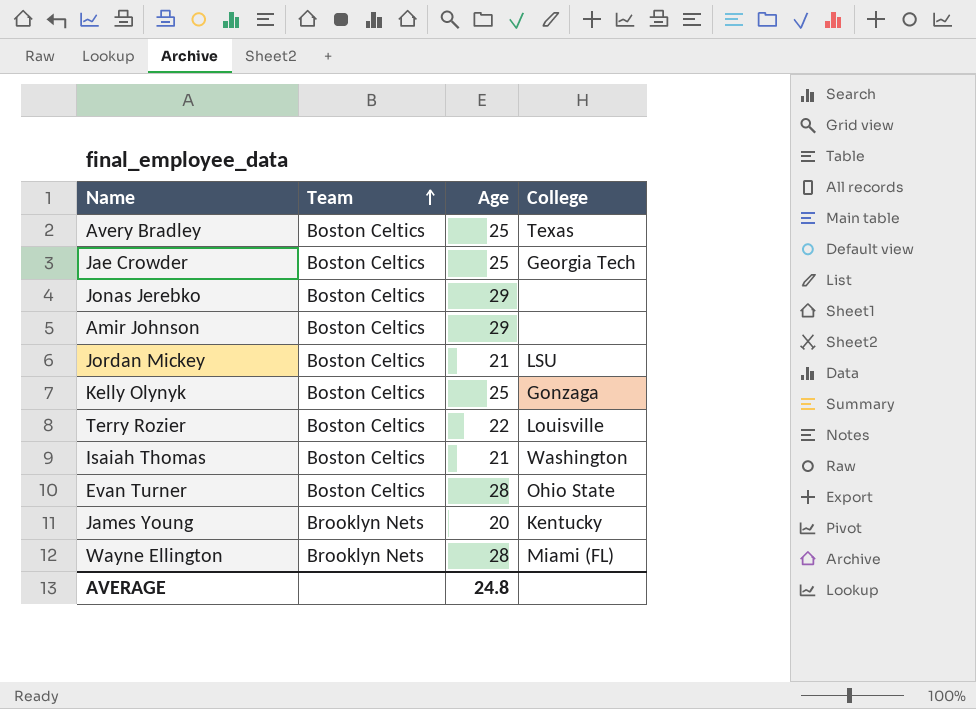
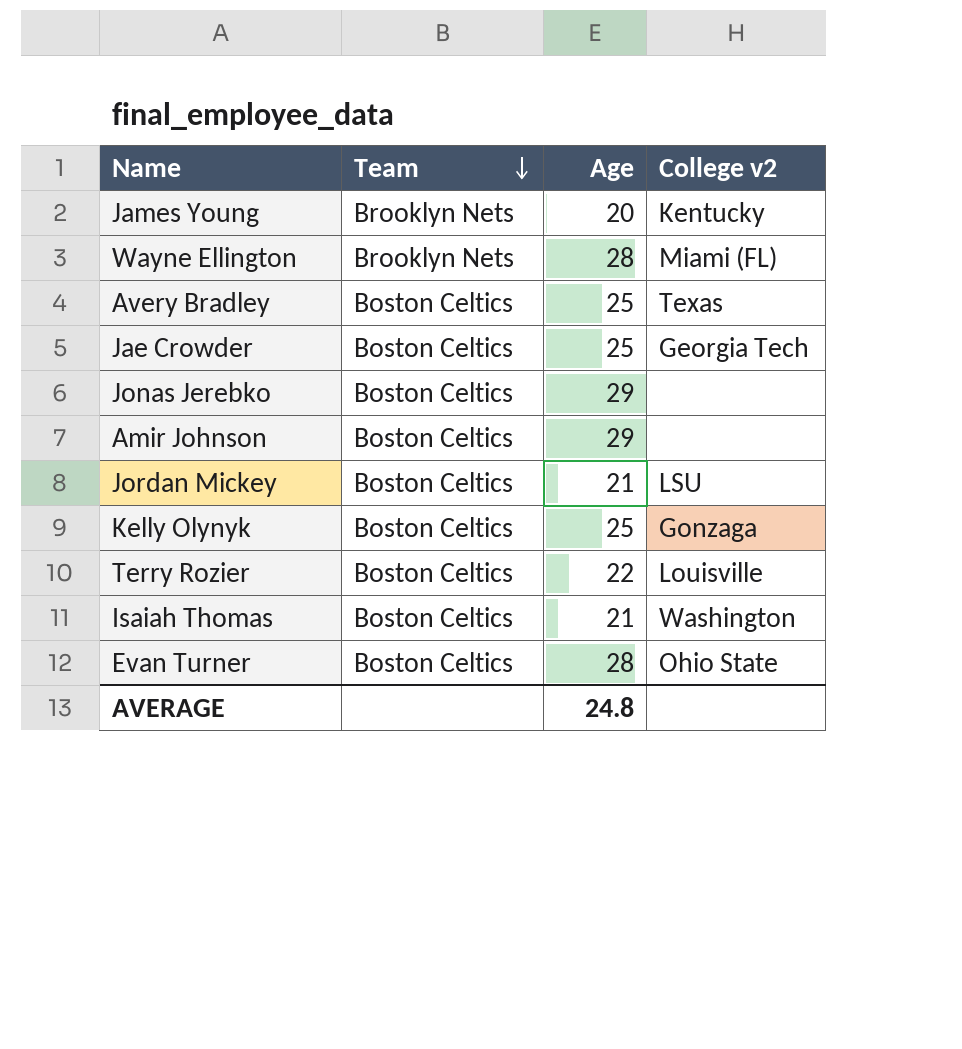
row order: Team ascending -> Team descending
column name: College -> College v2

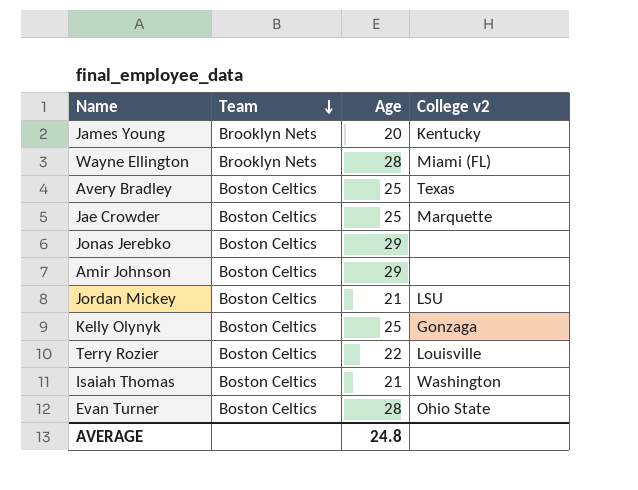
Jae Crowder | College v2: Georgia Tech -> Marquette

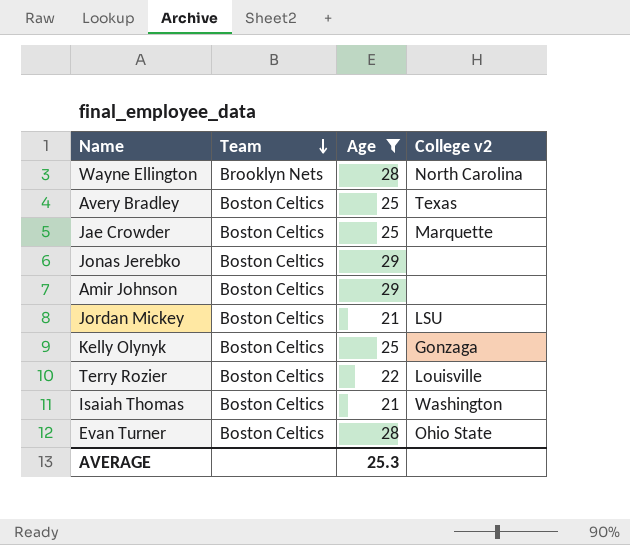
filter: none -> Age != 20
Wayne Ellington | College v2: Miami (FL) -> North Carolina
AVERAGE | Age: 24.8 -> 25.3

